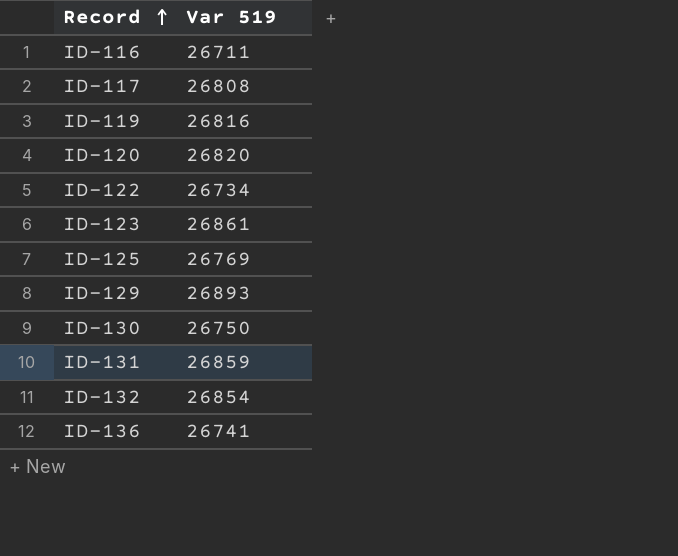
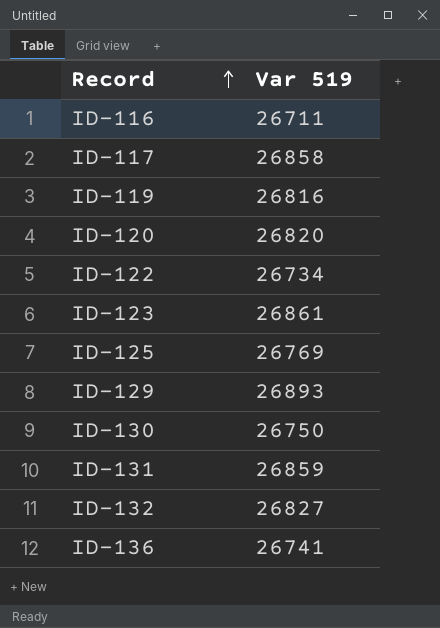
ID-117 | Var 519: 26808 -> 26858
ID-132 | Var 519: 26854 -> 26827

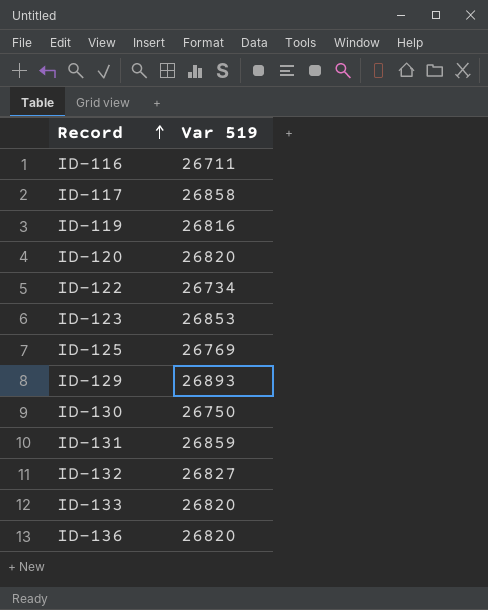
ID-123 | Var 519: 26861 -> 26853
row ID-133: none -> 26820
ID-136 | Var 519: 26741 -> 26820

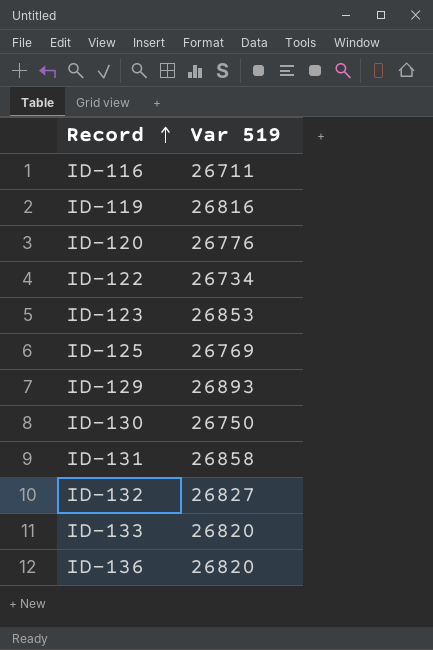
row ID-117: 26858 -> none
ID-120 | Var 519: 26820 -> 26776
ID-131 | Var 519: 26859 -> 26858

